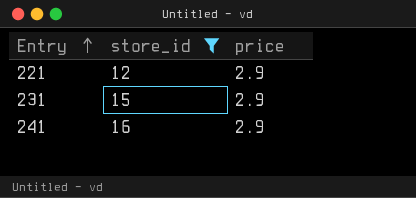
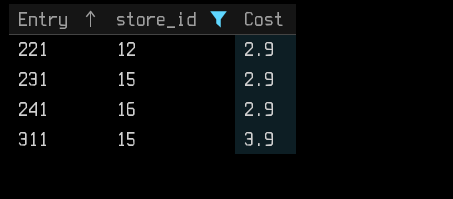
column name: price -> Cost
row 311: none -> 15 | 3.9

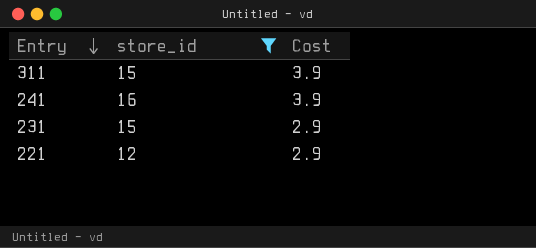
row order: Entry ascending -> Entry descending
241 | Cost: 2.9 -> 3.9

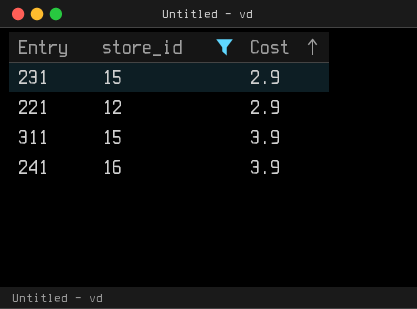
row order: Entry descending -> Cost ascending

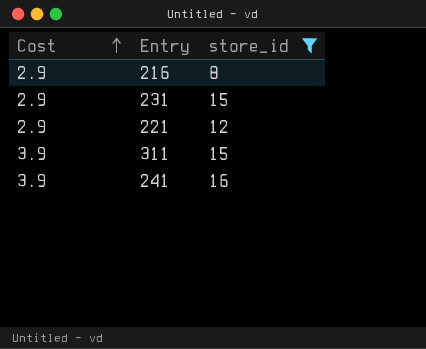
column Cost | position: 3 -> 1
row 216: none -> 2.9 | 8

